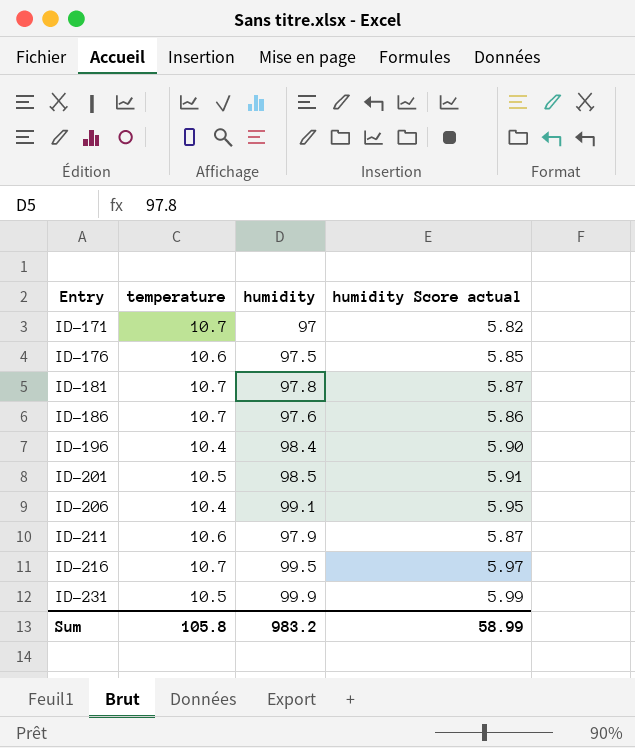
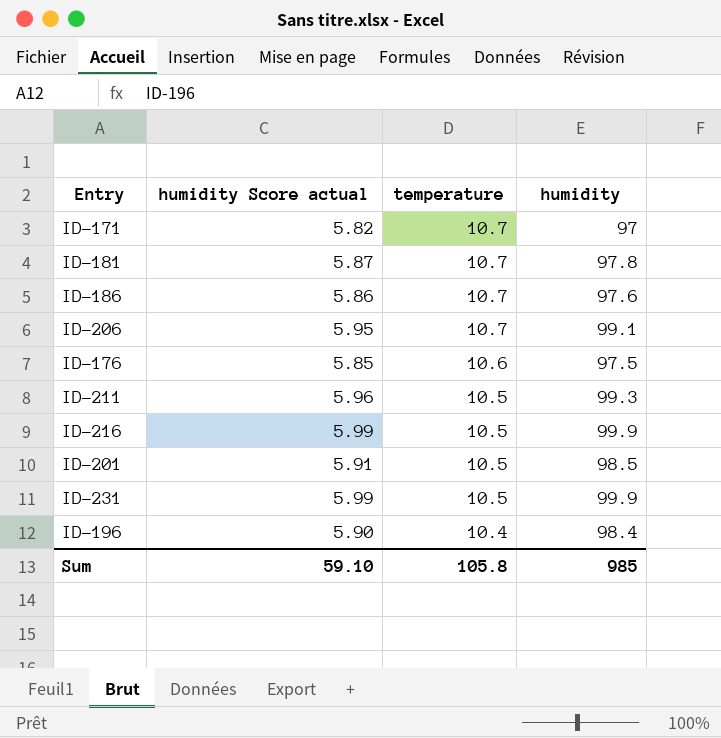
row order: Entry ascending -> temperature descending
column humidity Score actual | position: 4 -> 2
ID-206 | temperature: 10.4 -> 10.7
ID-211 | humidity Score actual: 5.87 -> 5.96
ID-211 | temperature: 10.6 -> 10.5
ID-211 | humidity: 97.9 -> 99.3
ID-216 | humidity Score actual: 5.97 -> 5.99
ID-216 | temperature: 10.7 -> 10.5
ID-216 | humidity: 99.5 -> 99.9
Sum | humidity Score actual: 58.99 -> 59.10
Sum | humidity: 983.2 -> 985

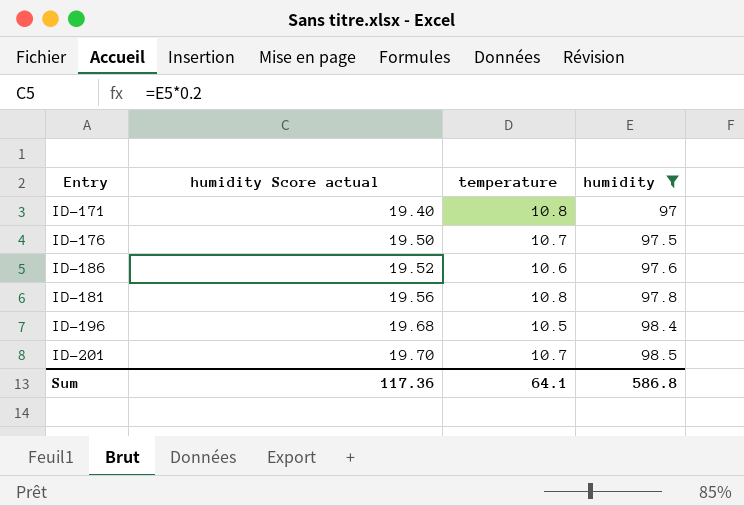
filter: none -> humidity <= 98.5
row order: temperature descending -> humidity Score actual ascending
column humidity Score actual | formula: [humidity] * 0.06 -> [humidity] * 0.2
ID-171 | temperature: 10.7 -> 10.8
ID-176 | temperature: 10.6 -> 10.7
ID-186 | temperature: 10.7 -> 10.6
ID-181 | temperature: 10.7 -> 10.8
ID-196 | temperature: 10.4 -> 10.5
ID-201 | temperature: 10.5 -> 10.7
Sum | humidity Score actual: 59.10 -> 117.36
Sum | temperature: 105.8 -> 64.1
Sum | humidity: 985 -> 586.8

